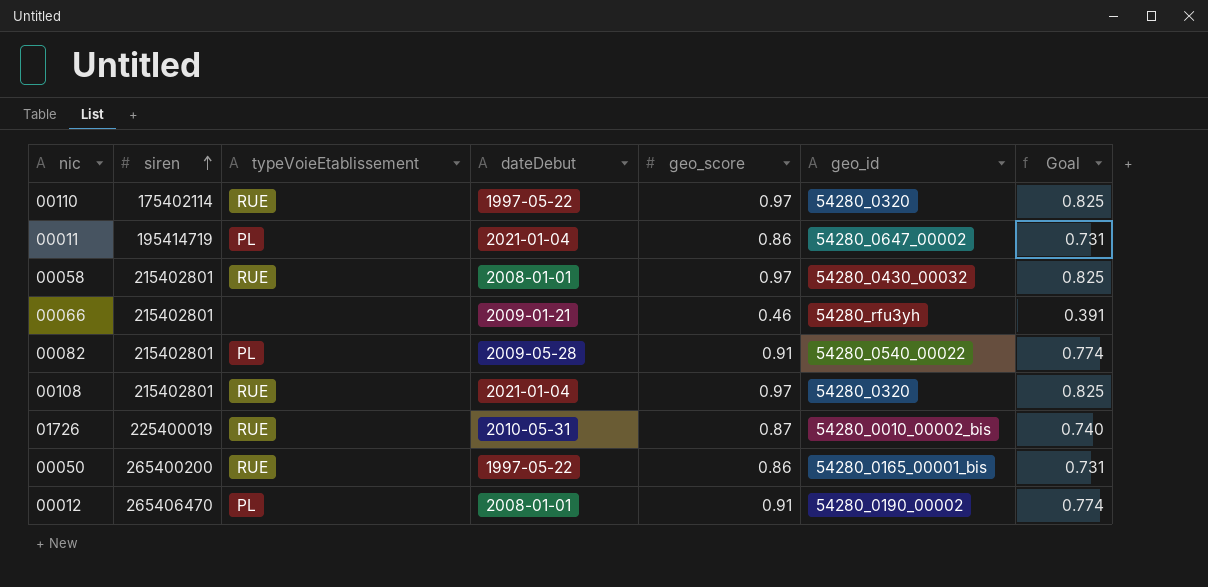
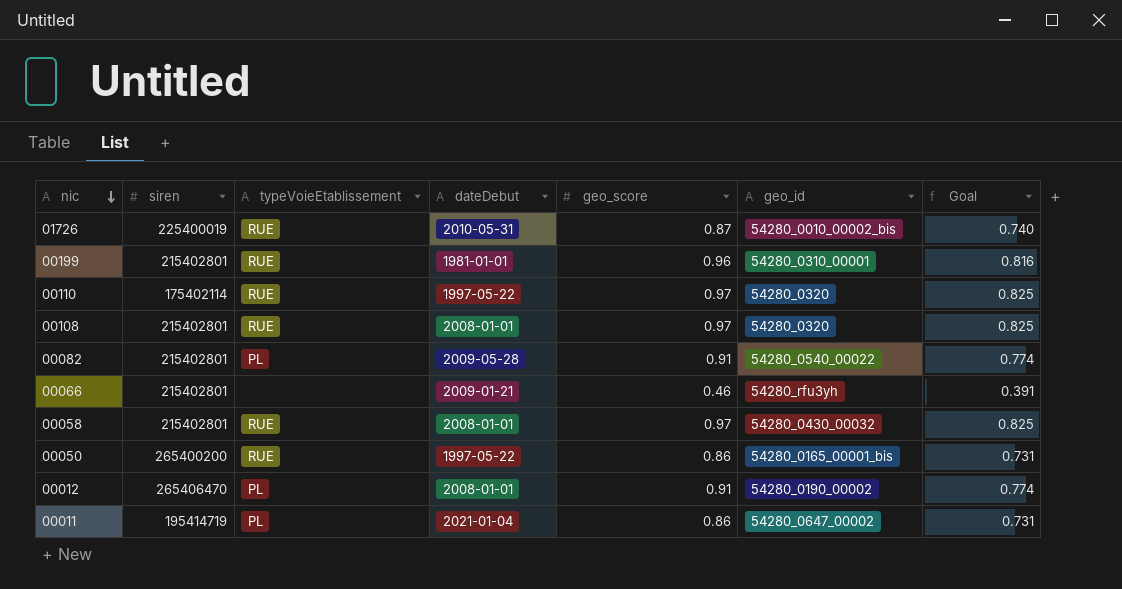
row order: siren ascending -> nic descending
row 00199: none -> 215402801 | RUE | 1981-01-01 | 0.96 | 54280_0310_00001 | 0.816
00108 | dateDebut: 2021-01-04 -> 2008-01-01

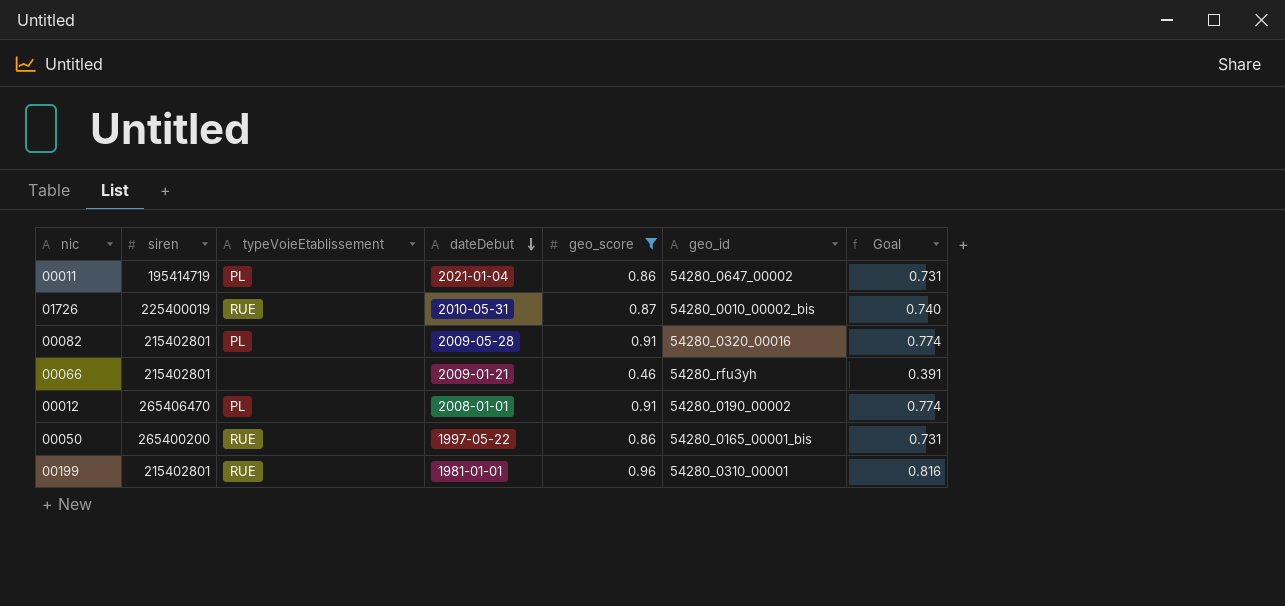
filter: none -> geo_score != 0.97
row order: nic descending -> dateDebut descending
00082 | geo_id: 54280_0540_00022 -> 54280_0320_00016

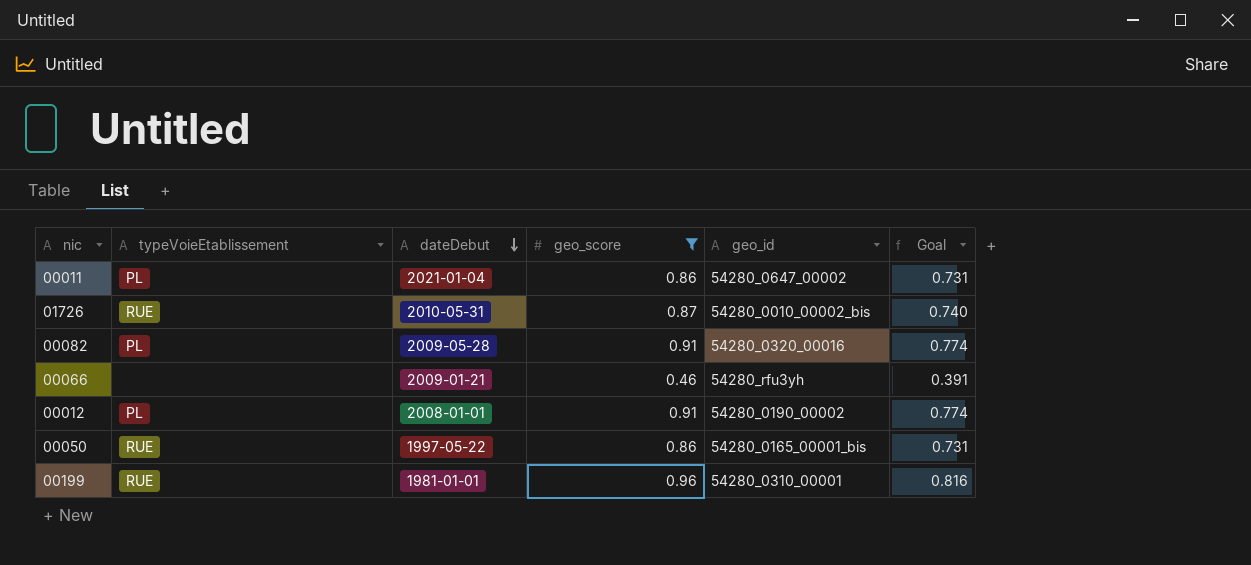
column siren | position: 2 -> none

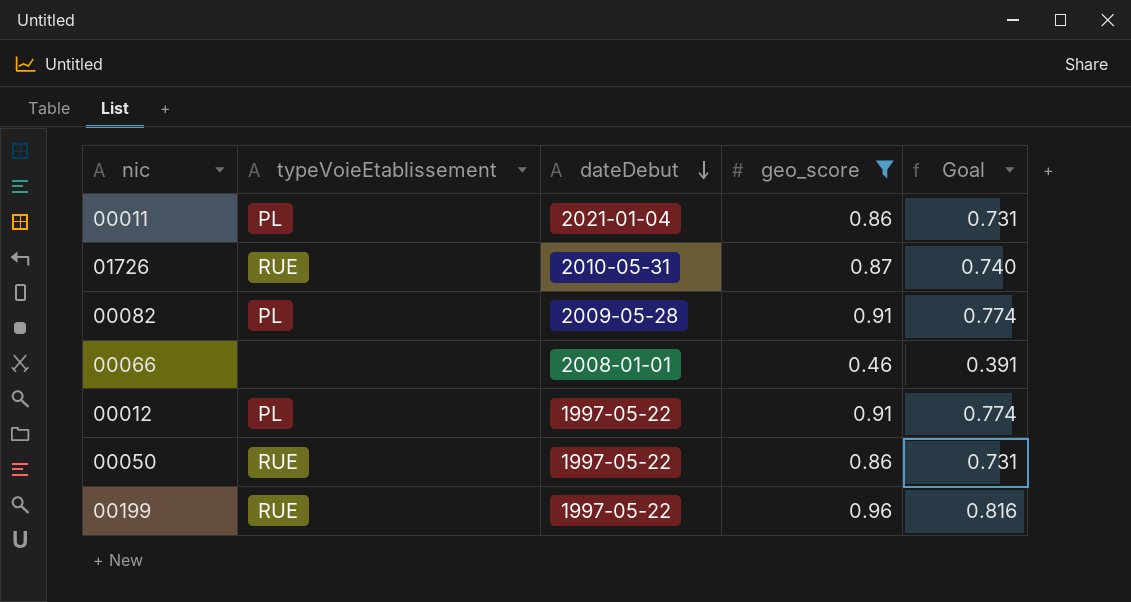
column geo_id | position: 5 -> none
00066 | dateDebut: 2009-01-21 -> 2008-01-01
00012 | dateDebut: 2008-01-01 -> 1997-05-22
00199 | dateDebut: 1981-01-01 -> 1997-05-22

